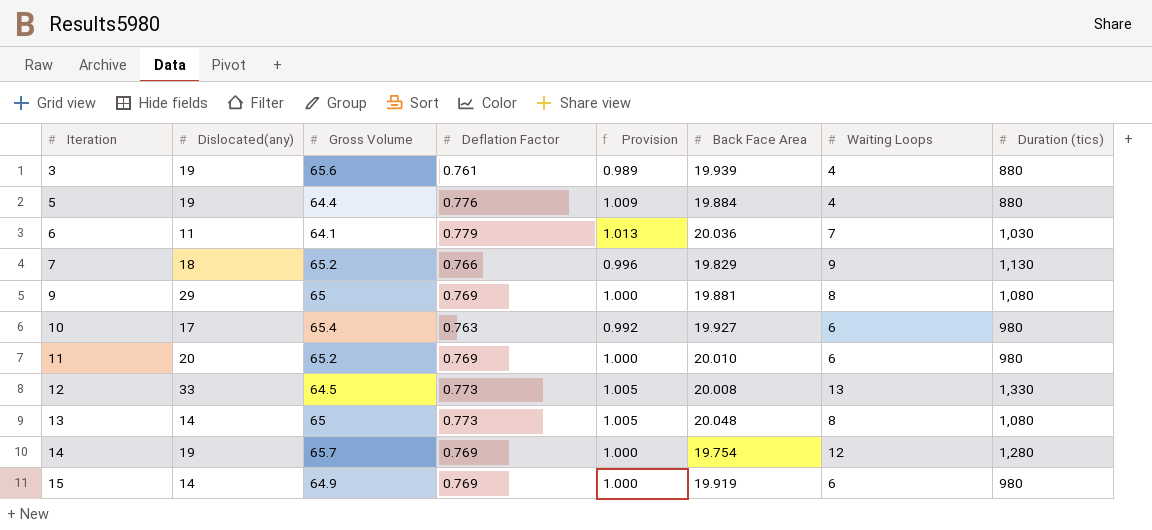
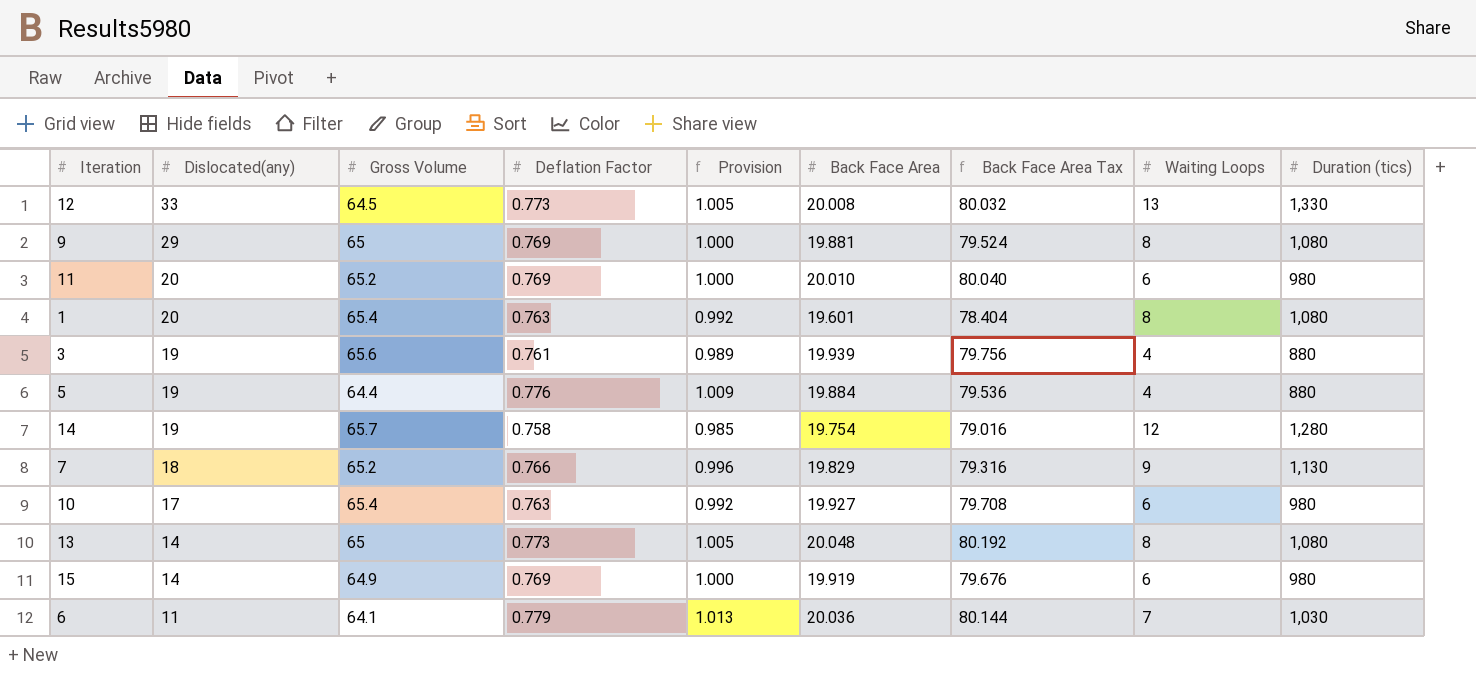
row order: Iteration ascending -> Dislocated(any) descending
column Back Face Area Tax | formula: none -> [Back Face Area] * 4
row 1: none -> 20 | 65.4 | 0.763 | 0.992 | 19.601 | 78.404 | 8 | 1,080
14 | Deflation Factor: 0.769 -> 0.758
14 | Provision: 1.000 -> 0.985

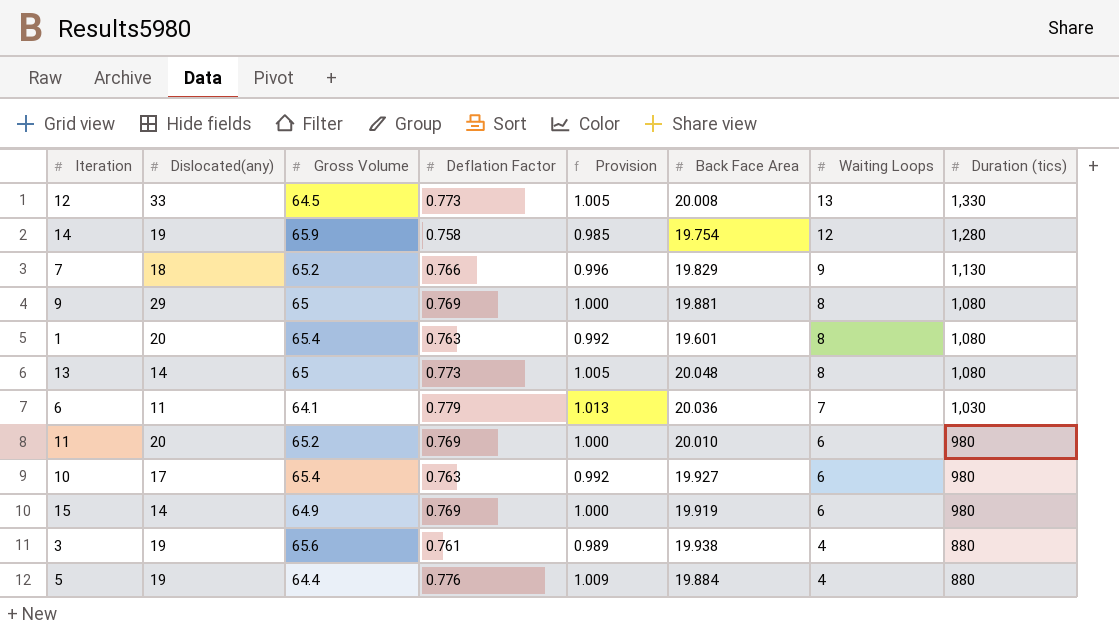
row order: Dislocated(any) descending -> Waiting Loops descending
column Back Face Area Tax | formula: [Back Face Area] * 4 -> none
14 | Gross Volume: 65.7 -> 65.9
3 | Back Face Area: 19.939 -> 19.938

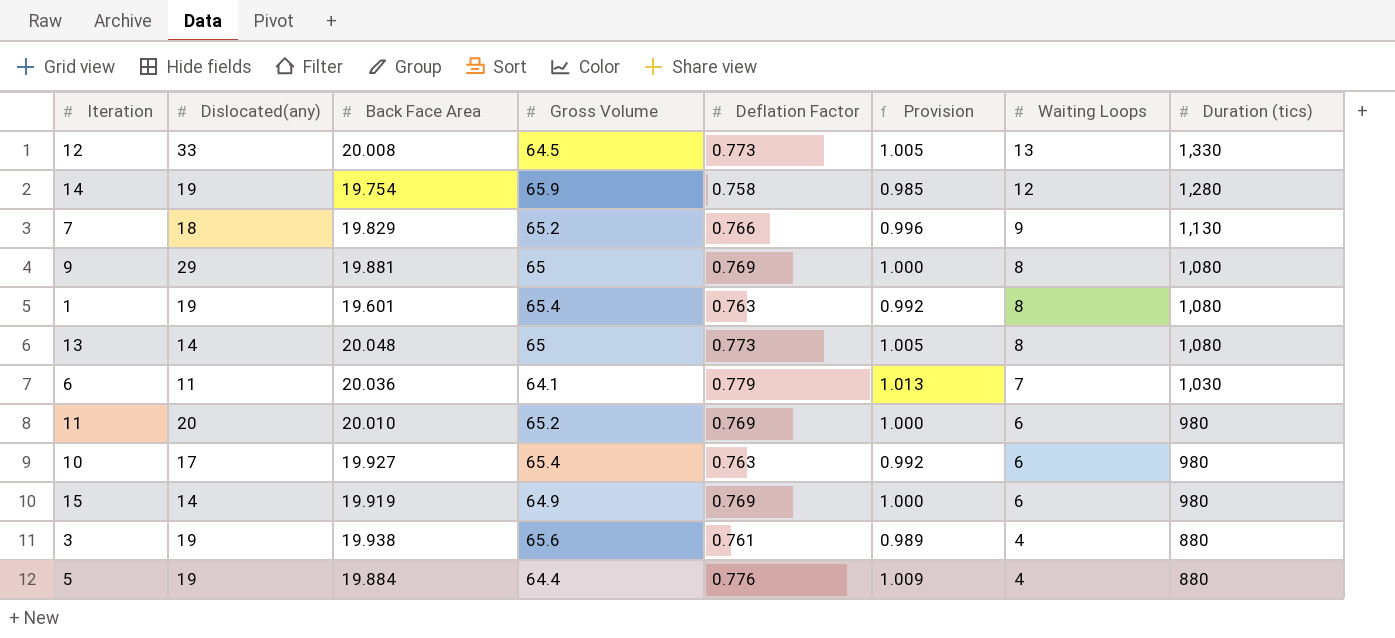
column Back Face Area | position: 6 -> 3
1 | Dislocated(any): 20 -> 19

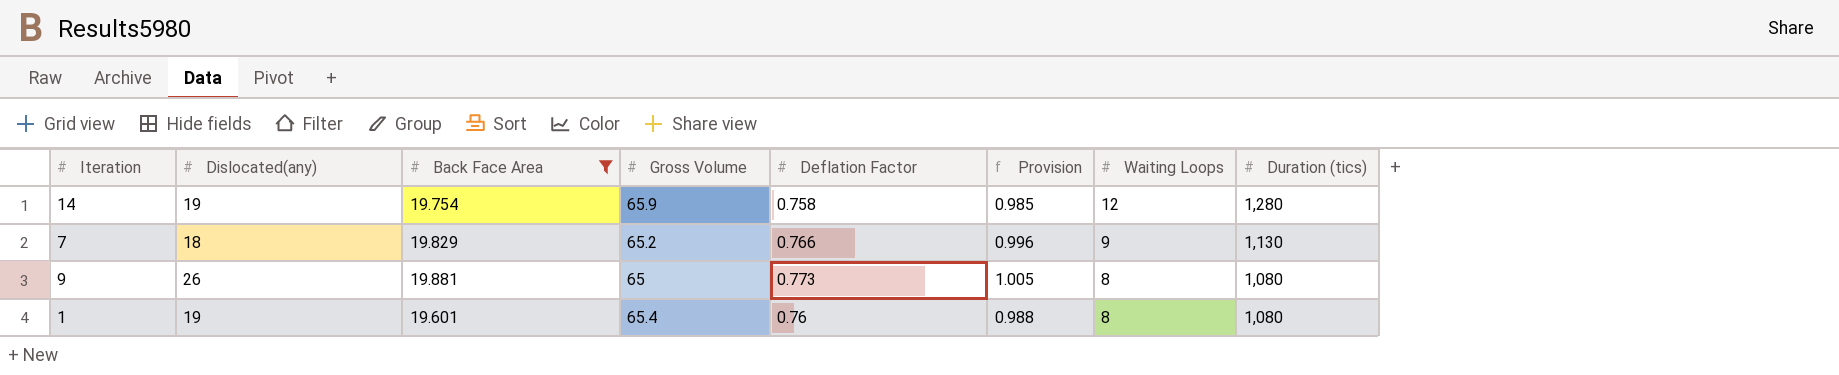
filter: none -> Back Face Area <= 19.881
9 | Dislocated(any): 29 -> 26
9 | Deflation Factor: 0.769 -> 0.773
9 | Provision: 1.000 -> 1.005
1 | Deflation Factor: 0.763 -> 0.76
1 | Provision: 0.992 -> 0.988

